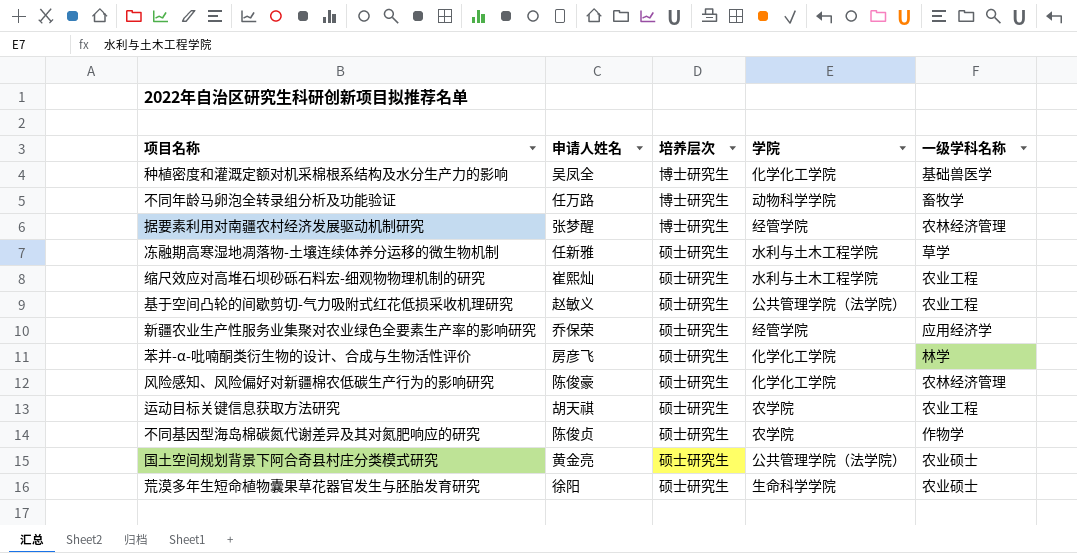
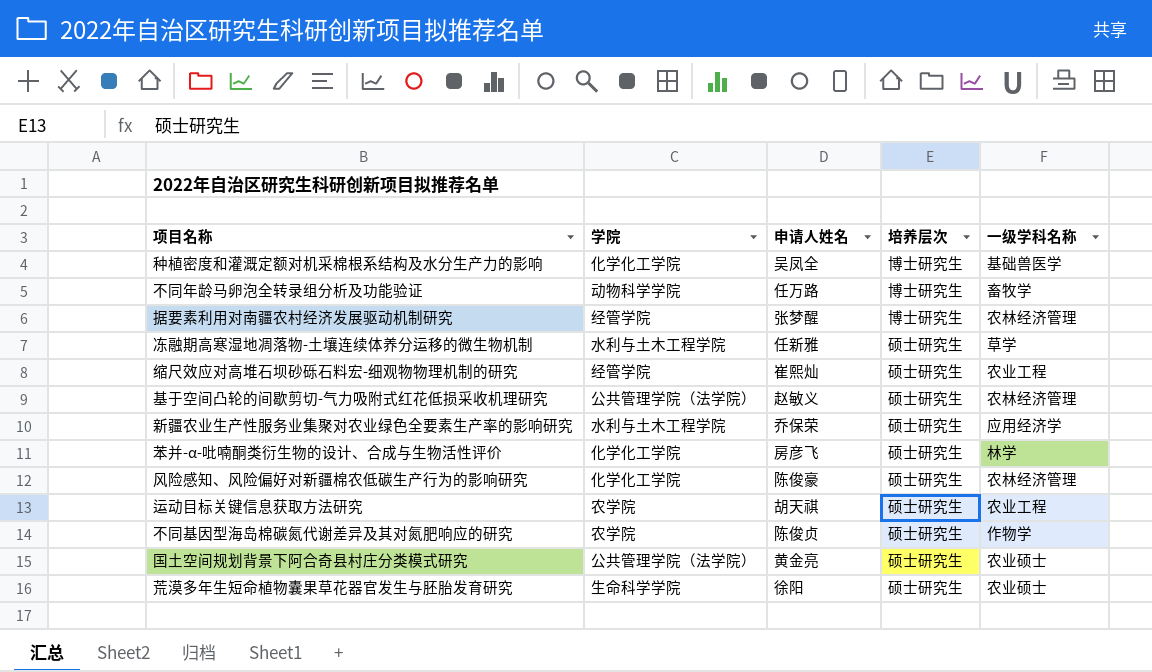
column 学院 | position: 4 -> 2
缩尺效应对高堆石坝砂砾石料宏-细观物物理机制的研究 | 学院: 水利与土木工程学院 -> 经管学院
基于空间凸轮的间歇剪切-气力吸附式红花低损采收机理研究 | 一级学科名称: 农业工程 -> 农林经济管理
新疆农业生产性服务业集聚对农业绿色全要素生产率的影响研究 | 学院: 经管学院 -> 水利与土木工程学院

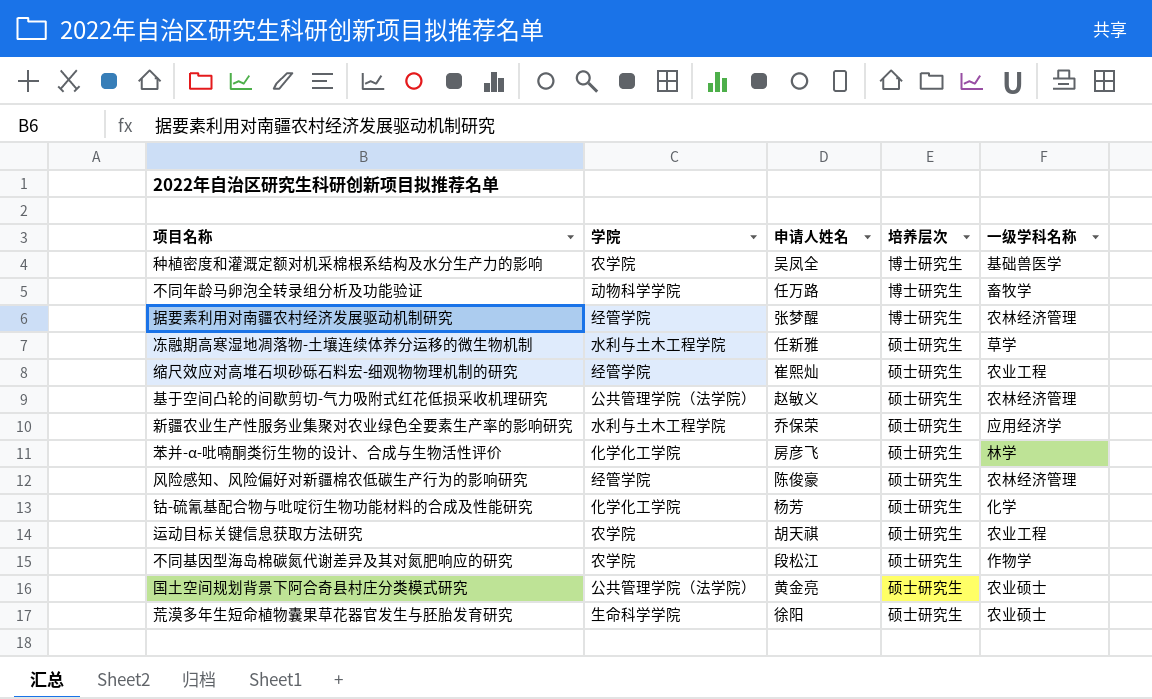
种植密度和灌溉定额对机采棉根系结构及水分生产力的影响 | 学院: 化学化工学院 -> 农学院
风险感知、风险偏好对新疆棉农低碳生产行为的影响研究 | 学院: 化学化工学院 -> 经管学院
row 钴-硫氰基配合物与吡啶衍生物功能材料的合成及性能研究: none -> 化学化工学院 | 杨芳 | 硕士研究生 | 化学
不同基因型海岛棉碳氮代谢差异及其对氮肥响应的研究 | 申请人姓名: 陈俊贞 -> 段松江

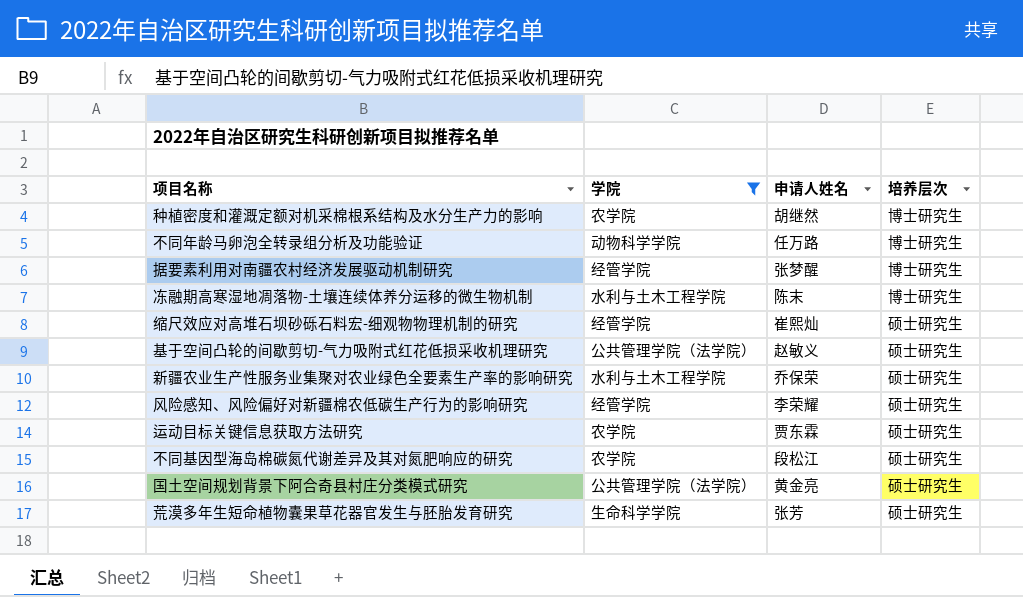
filter: none -> 学院 != 化学化工学院
column 一级学科名称 | position: 5 -> none
种植密度和灌溉定额对机采棉根系结构及水分生产力的影响 | 申请人姓名: 吴凤全 -> 胡继然
冻融期高寒湿地凋落物-土壤连续体养分运移的微生物机制 | 申请人姓名: 任新雅 -> 陈末
冻融期高寒湿地凋落物-土壤连续体养分运移的微生物机制 | 培养层次: 硕士研究生 -> 博士研究生
风险感知、风险偏好对新疆棉农低碳生产行为的影响研究 | 申请人姓名: 陈俊豪 -> 李荣耀
运动目标关键信息获取方法研究 | 申请人姓名: 胡天祺 -> 贾东霖
荒漠多年生短命植物囊果草花器官发生与胚胎发育研究 | 申请人姓名: 徐阳 -> 张芳

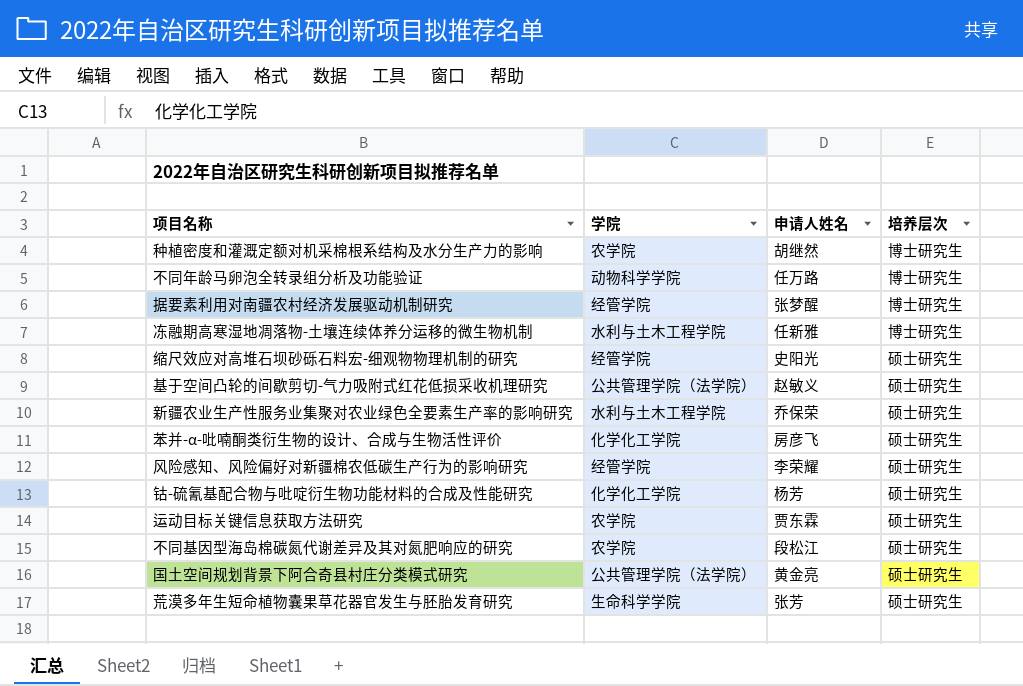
filter: 学院 != 化学化工学院 -> none
冻融期高寒湿地凋落物-土壤连续体养分运移的微生物机制 | 申请人姓名: 陈末 -> 任新雅
缩尺效应对高堆石坝砂砾石料宏-细观物物理机制的研究 | 申请人姓名: 崔熙灿 -> 史阳光

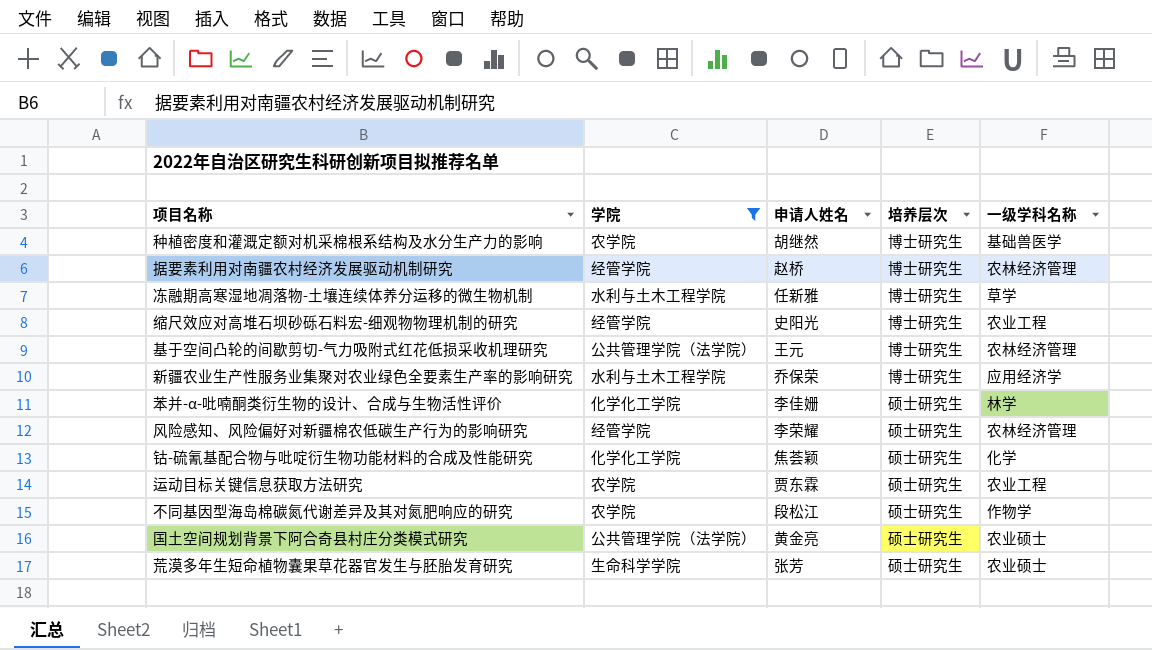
filter: none -> 学院 != 动物科学学院
column 一级学科名称 | position: none -> 5
据要素利用对南疆农村经济发展驱动机制研究 | 申请人姓名: 张梦醒 -> 赵桥
缩尺效应对高堆石坝砂砾石料宏-细观物物理机制的研究 | 培养层次: 硕士研究生 -> 博士研究生
基于空间凸轮的间歇剪切-气力吸附式红花低损采收机理研究 | 申请人姓名: 赵敏义 -> 王元
基于空间凸轮的间歇剪切-气力吸附式红花低损采收机理研究 | 培养层次: 硕士研究生 -> 博士研究生
新疆农业生产性服务业集聚对农业绿色全要素生产率的影响研究 | 培养层次: 硕士研究生 -> 博士研究生
苯并-α-吡喃酮类衍生物的设计、合成与生物活性评价 | 申请人姓名: 房彦飞 -> 李佳姗
钴-硫氰基配合物与吡啶衍生物功能材料的合成及性能研究 | 申请人姓名: 杨芳 -> 焦荟颖

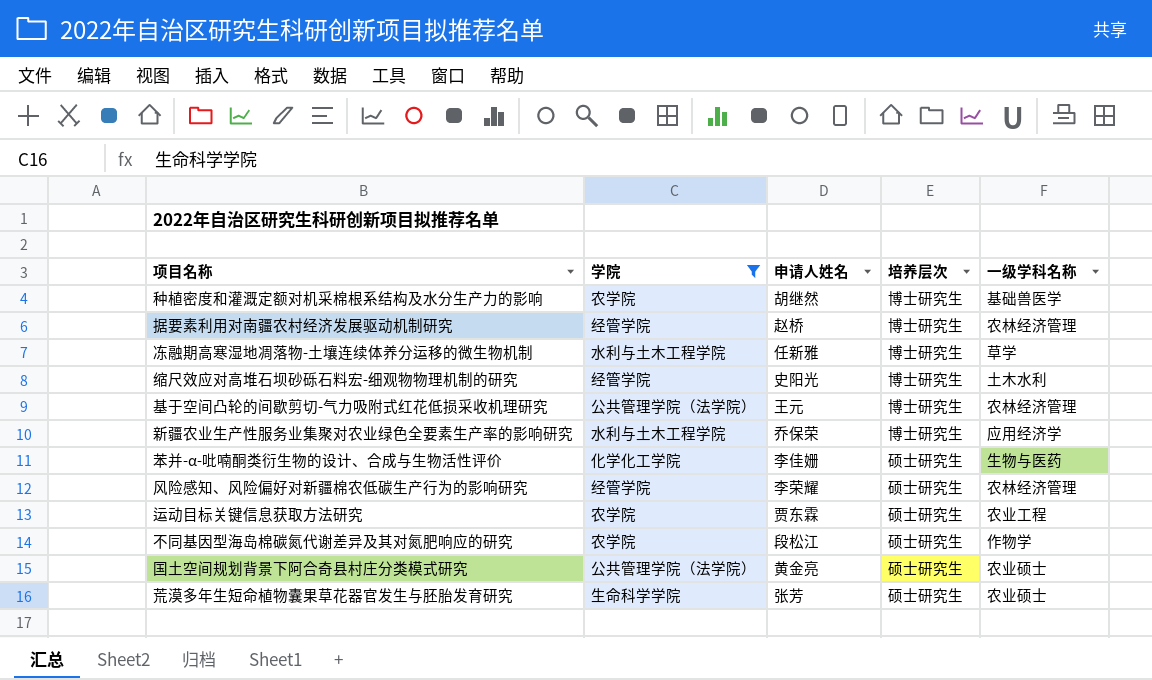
row 钴-硫氰基配合物与吡啶衍生物功能材料的合成及性能研究: 化学化工学院 | 焦荟颖 | 硕士研究生 | 化学 -> none
缩尺效应对高堆石坝砂砾石料宏-细观物物理机制的研究 | 一级学科名称: 农业工程 -> 土木水利
苯并-α-吡喃酮类衍生物的设计、合成与生物活性评价 | 一级学科名称: 林学 -> 生物与医药

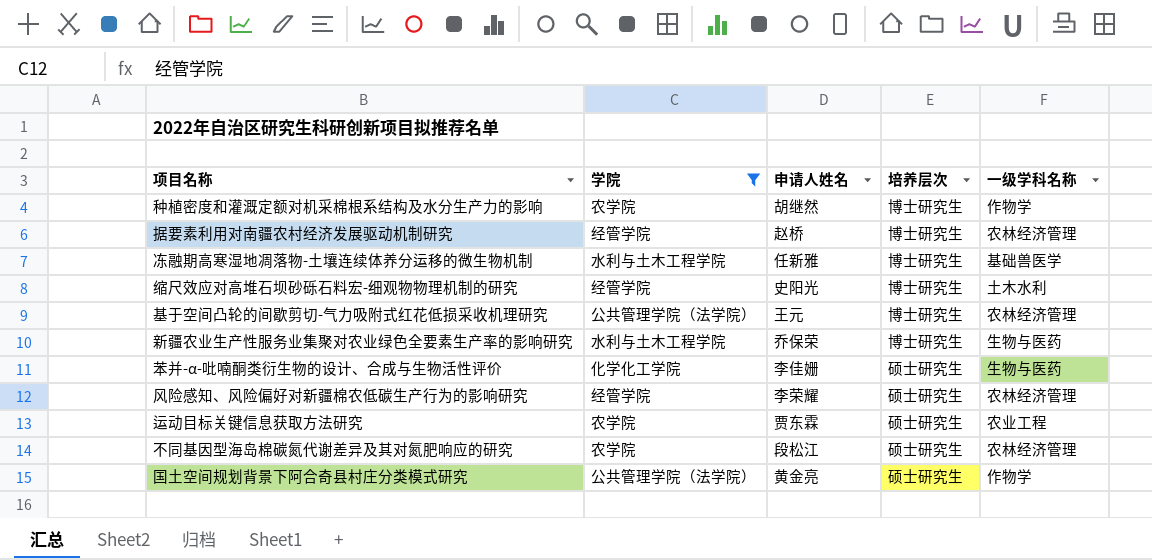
row 荒漠多年生短命植物囊果草花器官发生与胚胎发育研究: 生命科学学院 | 张芳 | 硕士研究生 | 农业硕士 -> none
种植密度和灌溉定额对机采棉根系结构及水分生产力的影响 | 一级学科名称: 基础兽医学 -> 作物学
冻融期高寒湿地凋落物-土壤连续体养分运移的微生物机制 | 一级学科名称: 草学 -> 基础兽医学
新疆农业生产性服务业集聚对农业绿色全要素生产率的影响研究 | 一级学科名称: 应用经济学 -> 生物与医药
不同基因型海岛棉碳氮代谢差异及其对氮肥响应的研究 | 一级学科名称: 作物学 -> 农林经济管理
国土空间规划背景下阿合奇县村庄分类模式研究 | 一级学科名称: 农业硕士 -> 作物学

